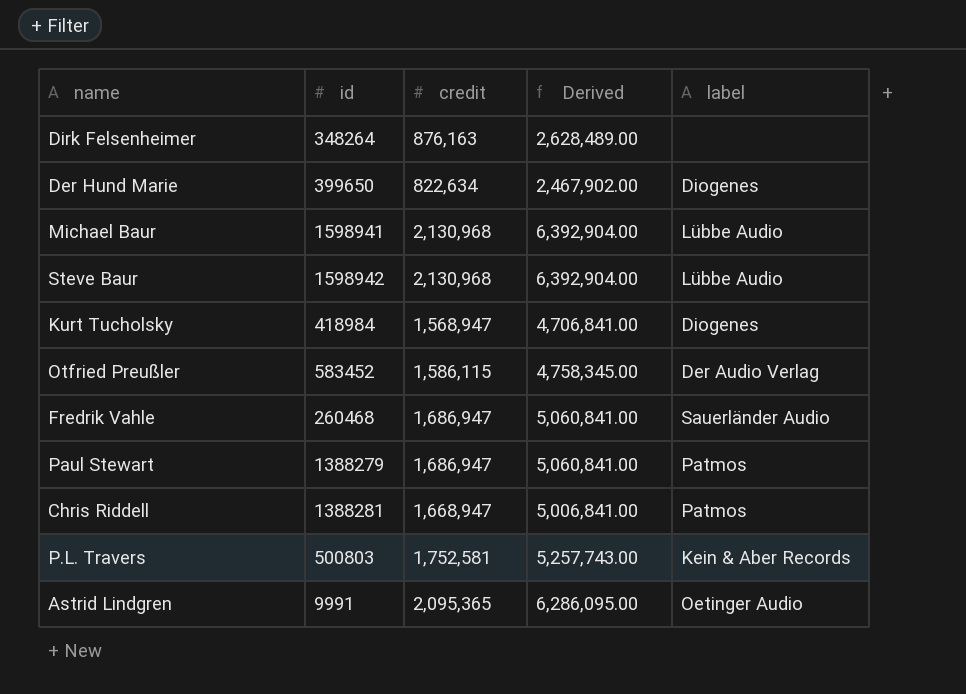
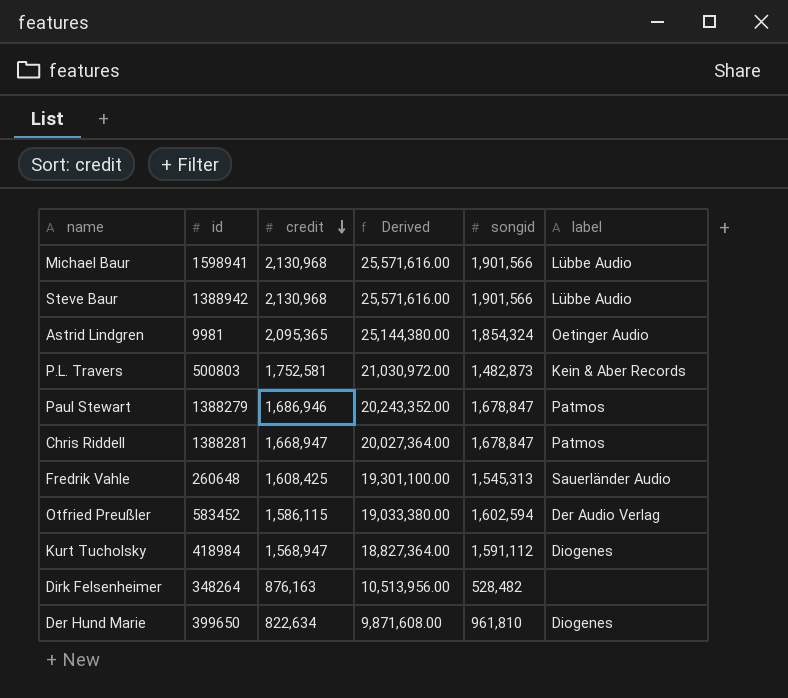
row order: none -> credit descending
column Derived | formula: [credit] * 3 -> [credit] * 12
column songid | position: none -> 5
Steve Baur | id: 1598942 -> 1388942
Astrid Lindgren | id: 9991 -> 9981
Paul Stewart | credit: 1,686,947 -> 1,686,946
Fredrik Vahle | id: 260468 -> 260648
Fredrik Vahle | credit: 1,686,947 -> 1,608,425

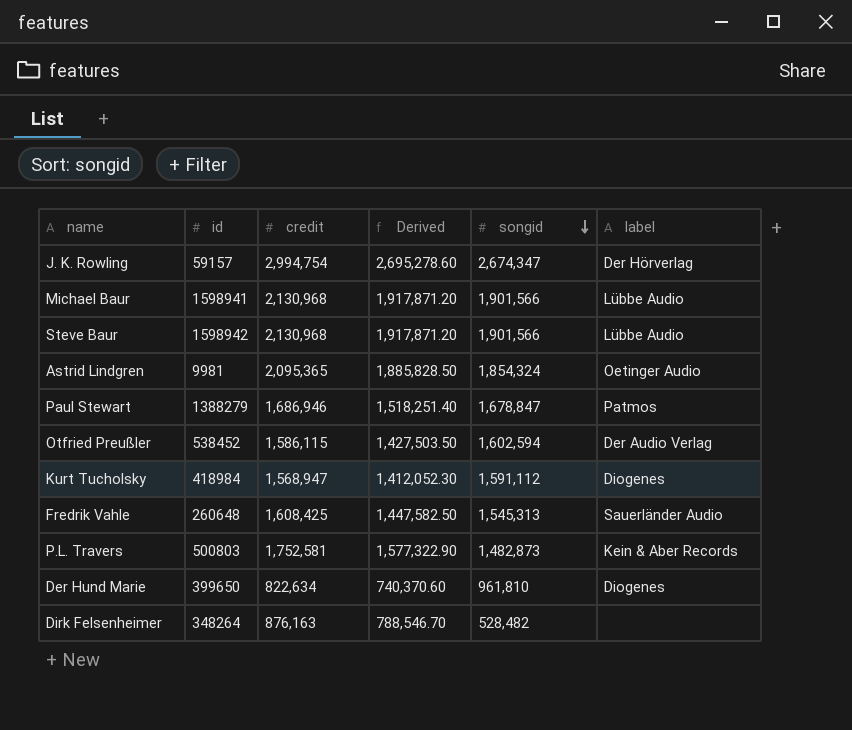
row order: credit descending -> songid descending
column Derived | formula: [credit] * 12 -> [credit] * 0.9
row Chris Riddell: 1388281 | 1,668,947 | 20,027,364.00 | 1,678,847 | Patmos -> none
row J. K. Rowling: none -> 59157 | 2,994,754 | 2,695,278.60 | 2,674,347 | Der Hörverlag
Steve Baur | id: 1388942 -> 1598942
Otfried Preußler | id: 583452 -> 538452

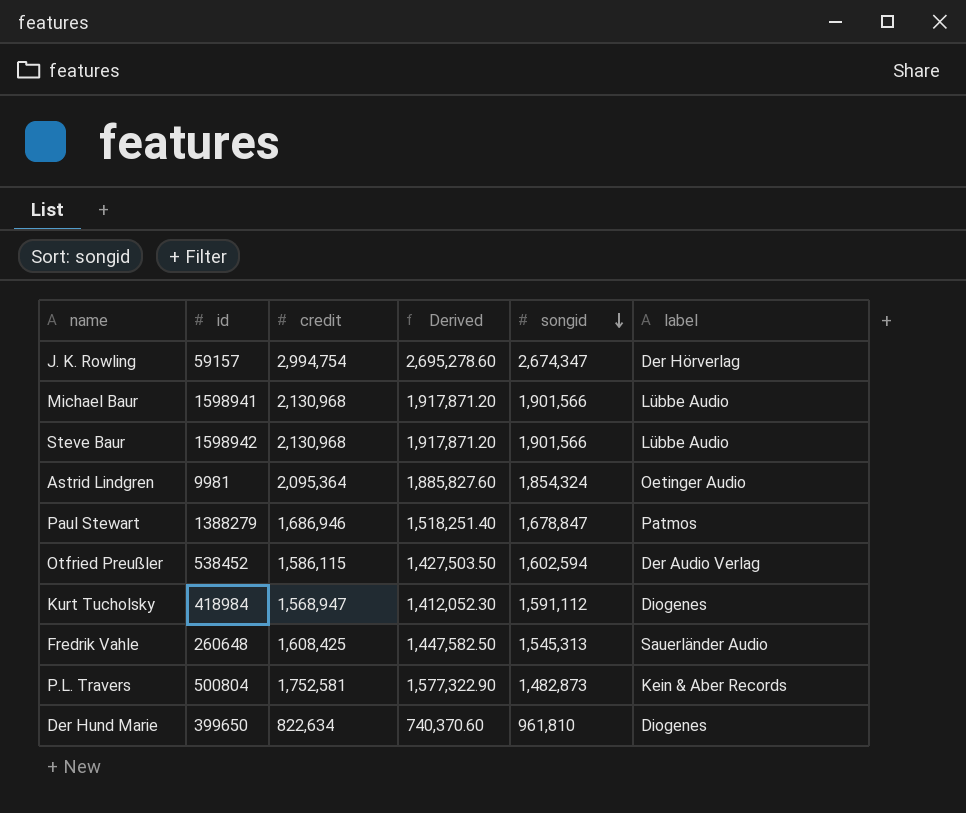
row Dirk Felsenheimer: 348264 | 876,163 | 788,546.70 | 528,482 | none -> none
Astrid Lindgren | credit: 2,095,365 -> 2,095,364
Astrid Lindgren | Derived: 1,885,828.50 -> 1,885,827.60
P.L. Travers | id: 500803 -> 500804

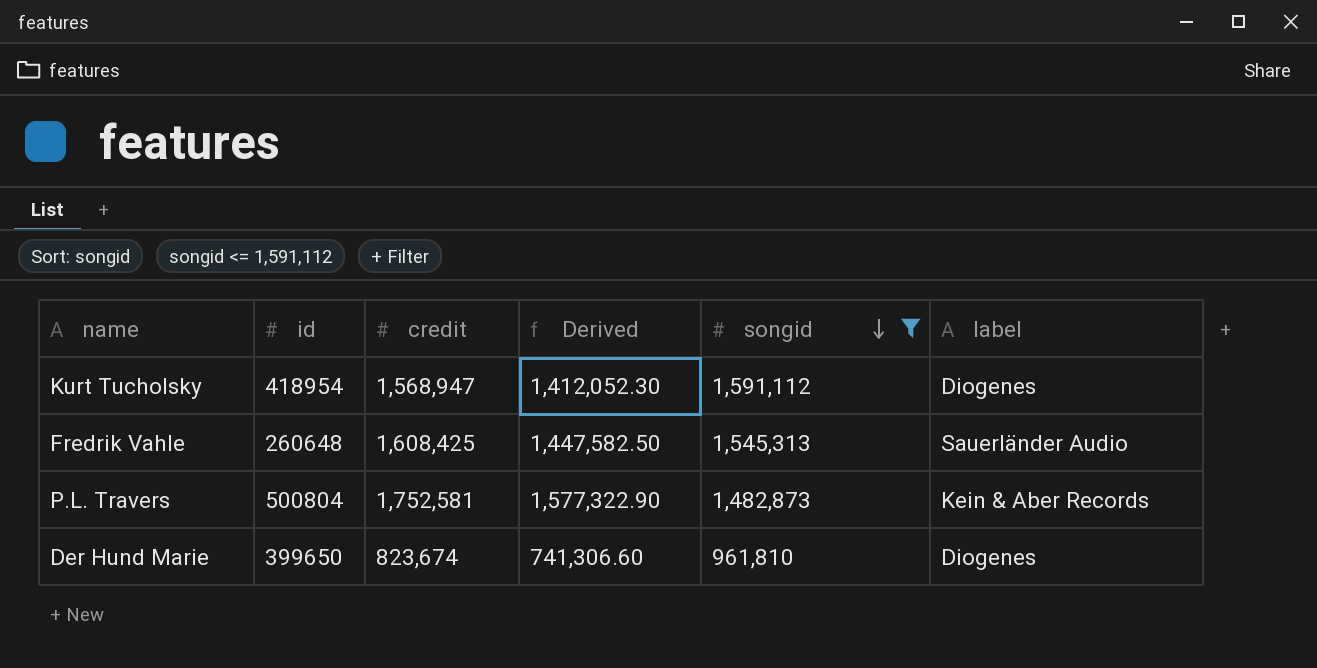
filter: none -> songid <= 1,591,112
Kurt Tucholsky | id: 418984 -> 418954
Der Hund Marie | credit: 822,634 -> 823,674
Der Hund Marie | Derived: 740,370.60 -> 741,306.60

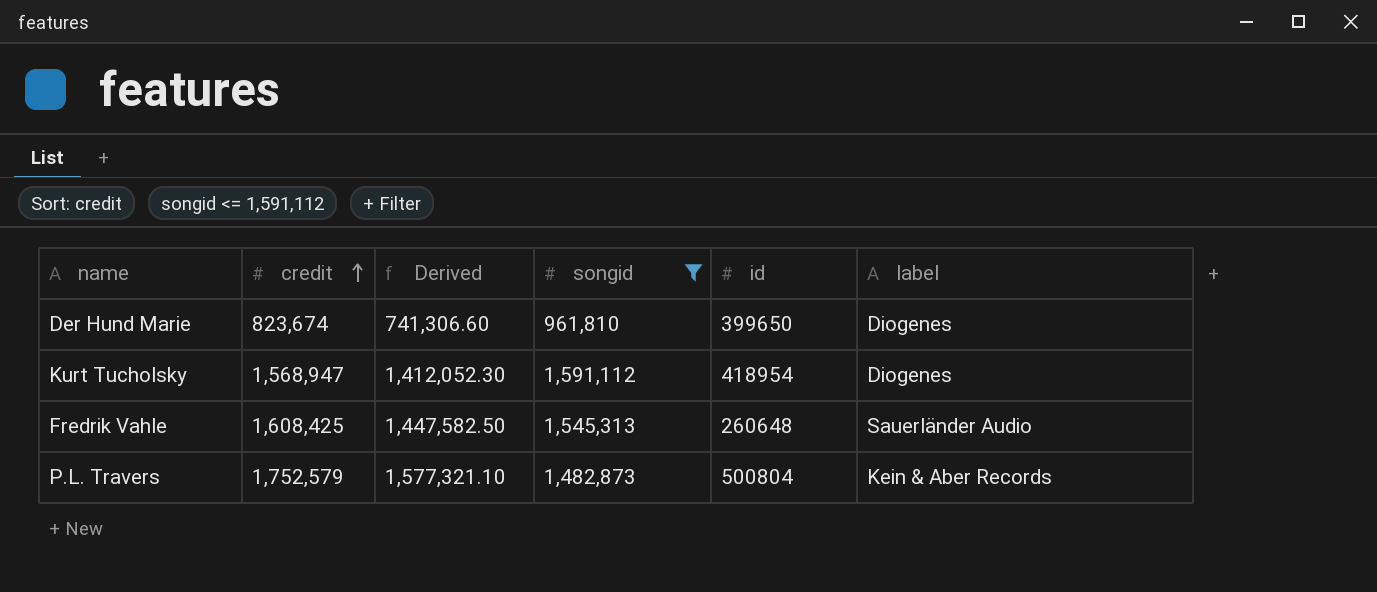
row order: songid descending -> credit ascending
column id | position: 2 -> 5
P.L. Travers | credit: 1,752,581 -> 1,752,579
P.L. Travers | Derived: 1,577,322.90 -> 1,577,321.10

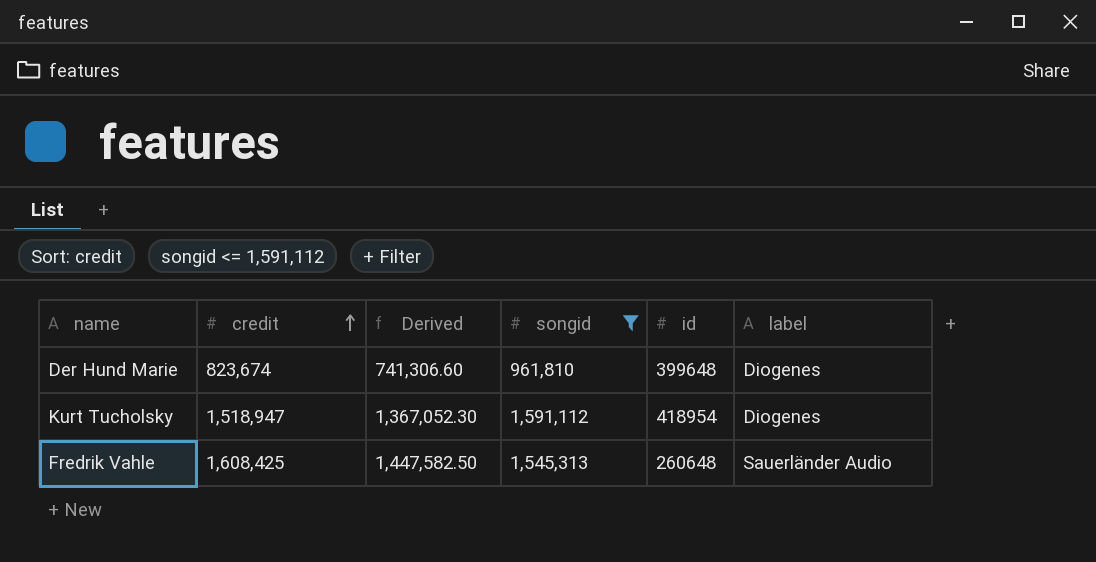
row P.L. Travers: 1,752,579 | 1,577,321.10 | 1,482,873 | 500804 | Kein & Aber Records -> none
Der Hund Marie | id: 399650 -> 399648
Kurt Tucholsky | credit: 1,568,947 -> 1,518,947
Kurt Tucholsky | Derived: 1,412,052.30 -> 1,367,052.30

